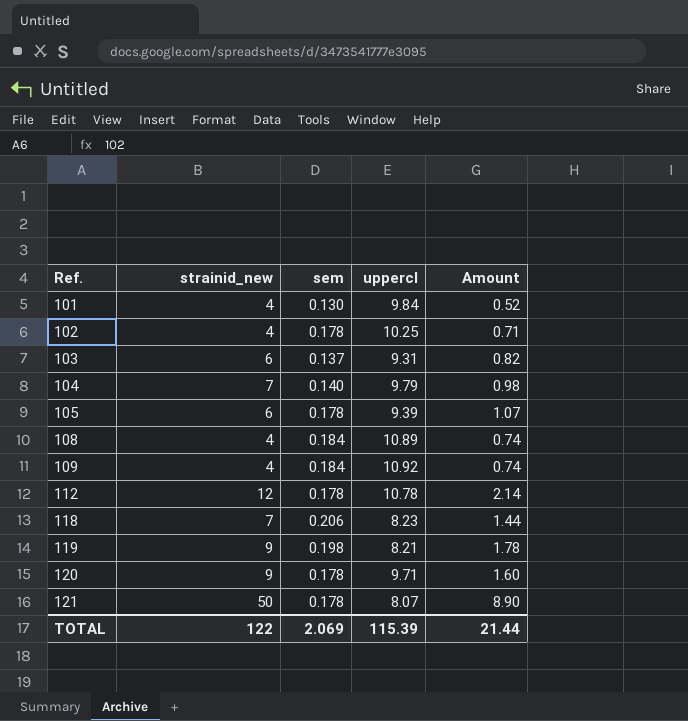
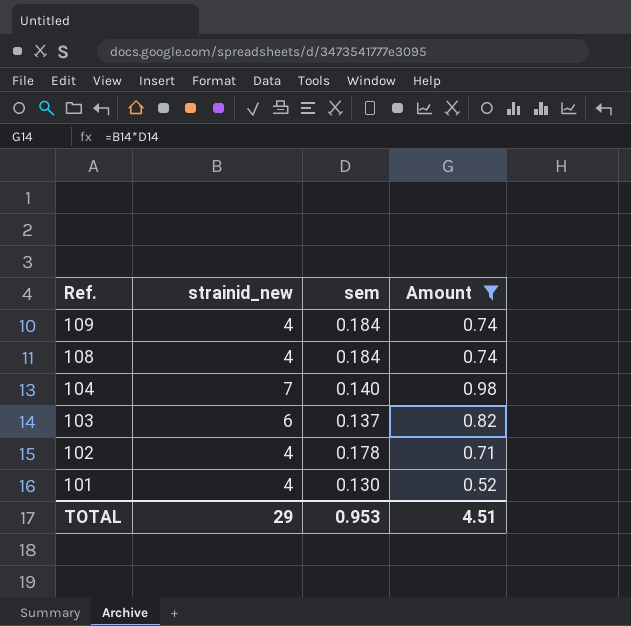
filter: none -> Amount <= 0.98
row order: Ref. ascending -> Ref. descending
column uppercl | position: 4 -> none
TOTAL | strainid_new: 122 -> 29
TOTAL | sem: 2.069 -> 0.953
TOTAL | Amount: 21.44 -> 4.51

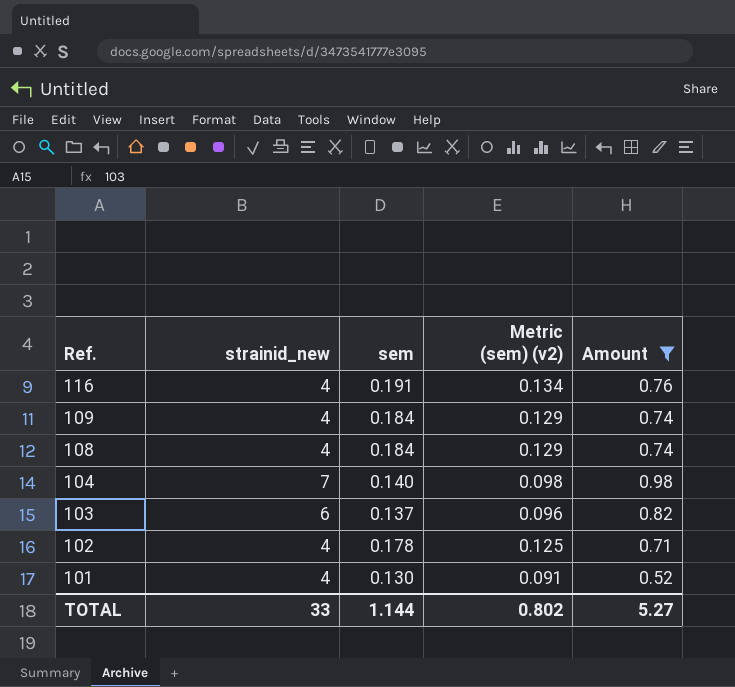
column Metric (sem) (v2) | formula: none -> [sem] * 0.7
row 116: none -> 4 | 0.191 | 0.134 | 0.76
TOTAL | strainid_new: 29 -> 33
TOTAL | sem: 0.953 -> 1.144
TOTAL | Amount: 4.51 -> 5.27

